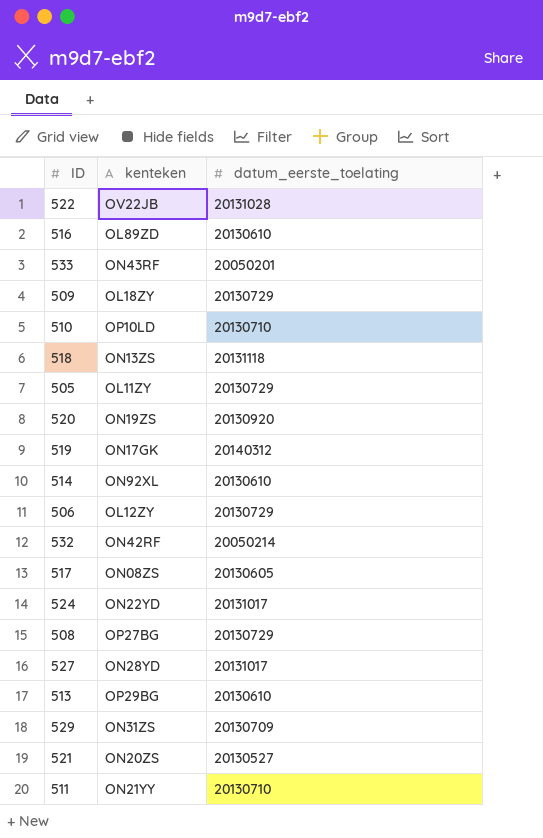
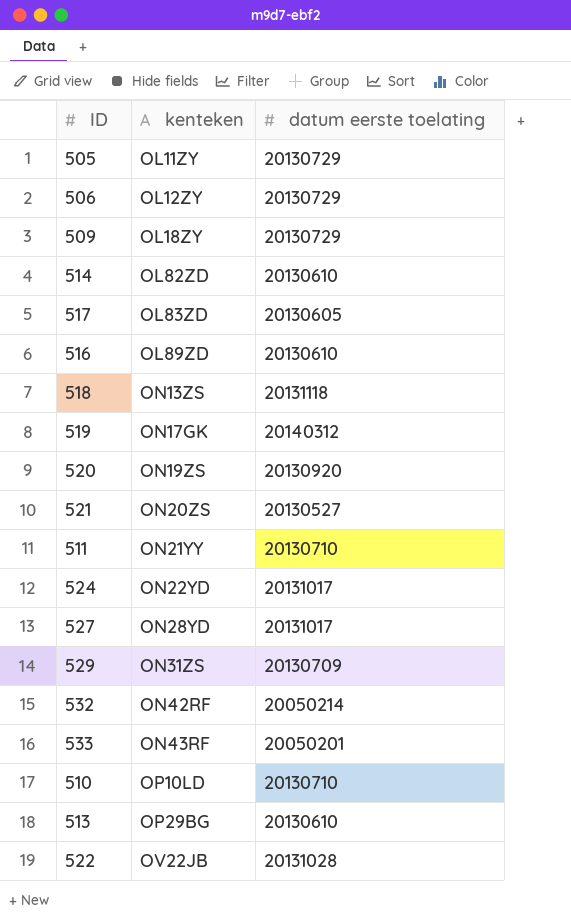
row order: none -> kenteken ascending
column name: datum_eerste_toelating -> datum eerste toelating
row 508: OP27BG | 20130729 -> none
514 | kenteken: ON92XL -> OL82ZD
517 | kenteken: ON08ZS -> OL83ZD

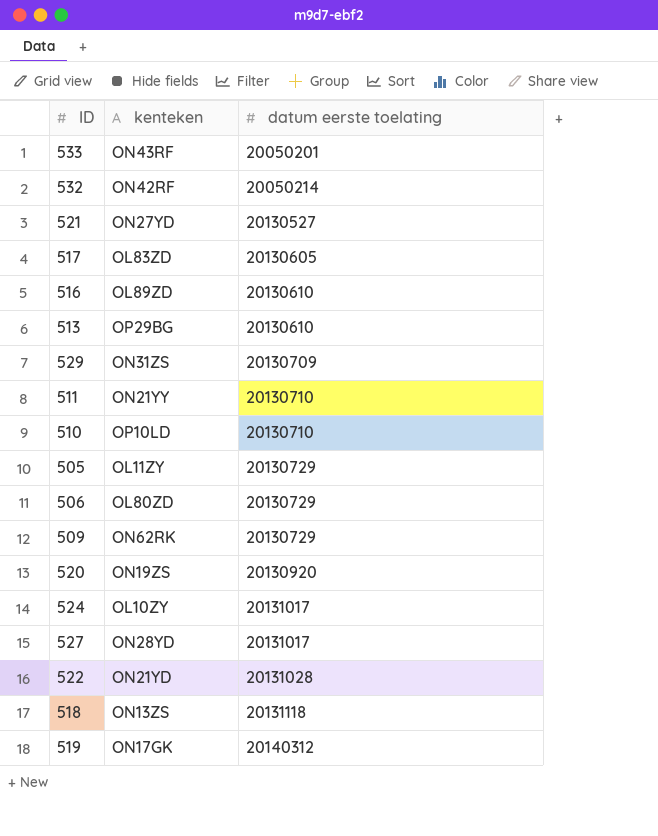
row order: kenteken ascending -> datum eerste toelating ascending
row 514: OL82ZD | 20130610 -> none
521 | kenteken: ON20ZS -> ON27YD
506 | kenteken: OL12ZY -> OL80ZD
509 | kenteken: OL18ZY -> ON62RK
524 | kenteken: ON22YD -> OL10ZY
522 | kenteken: OV22JB -> ON21YD

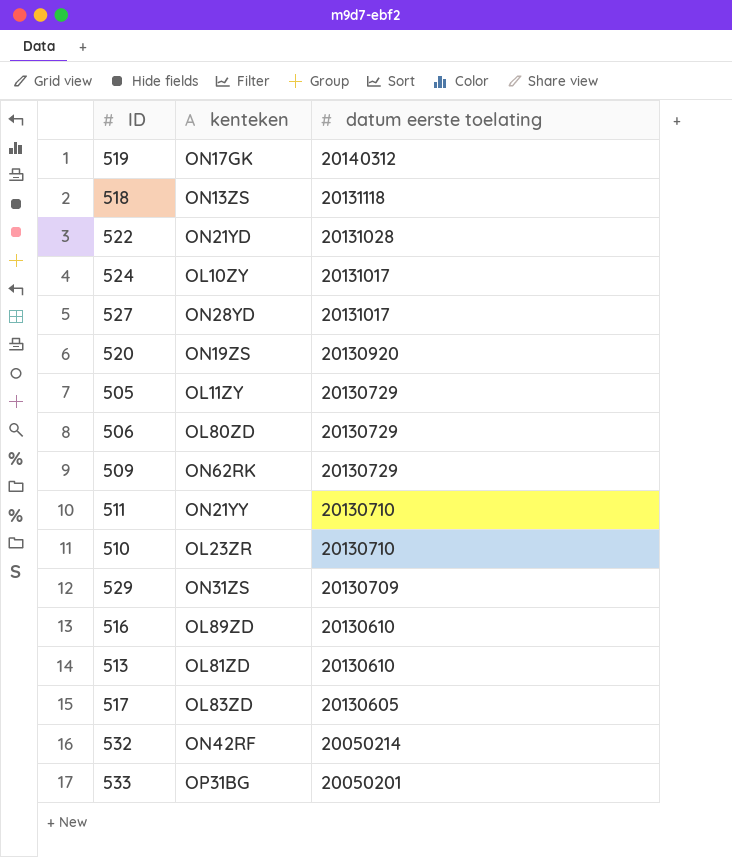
row order: datum eerste toelating ascending -> datum eerste toelating descending
row 521: ON27YD | 20130527 -> none
510 | kenteken: OP10LD -> OL23ZR
513 | kenteken: OP29BG -> OL81ZD
533 | kenteken: ON43RF -> OP31BG

